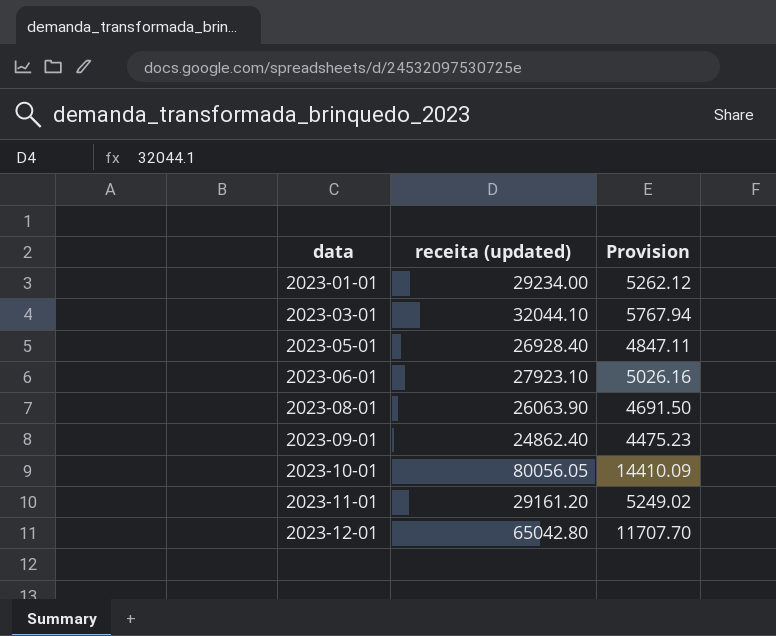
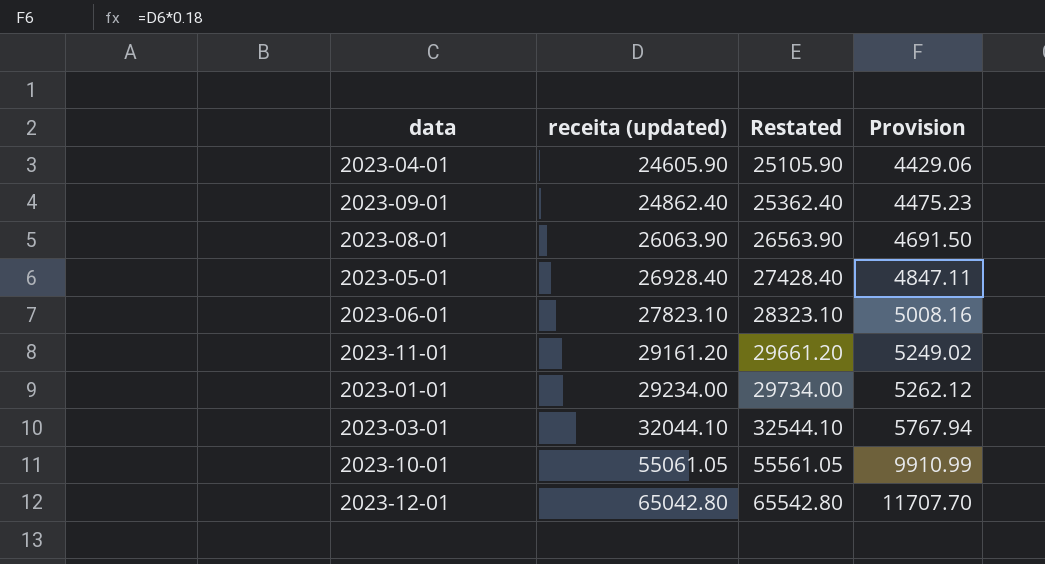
row order: data ascending -> receita (updated) ascending
column Restated | formula: none -> [receita (updated)] + 500
row 2023-04-01: none -> 24605.90 | 25105.90 | 4429.06
2023-06-01 | receita (updated): 27923.10 -> 27823.10
2023-06-01 | Provision: 5026.16 -> 5008.16
2023-10-01 | receita (updated): 80056.05 -> 55061.05
2023-10-01 | Provision: 14410.09 -> 9910.99

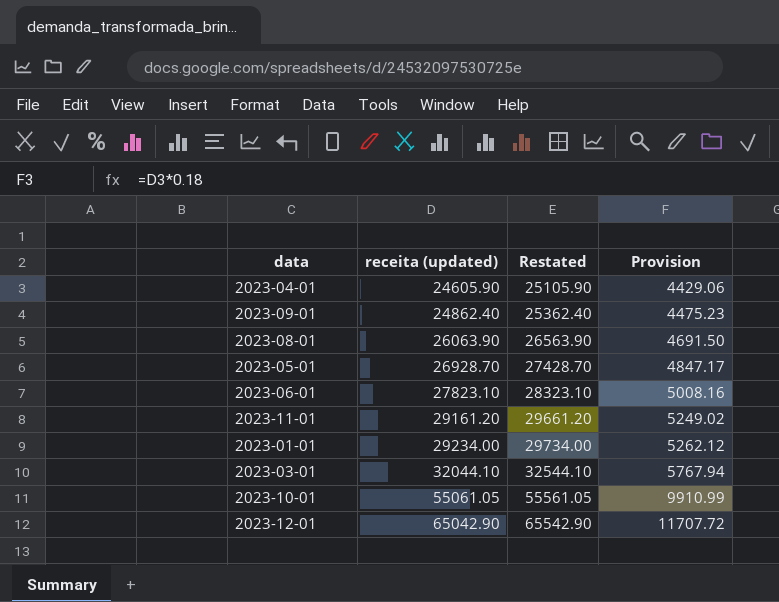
2023-05-01 | receita (updated): 26928.40 -> 26928.70
2023-05-01 | Restated: 27428.40 -> 27428.70
2023-05-01 | Provision: 4847.11 -> 4847.17
2023-12-01 | receita (updated): 65042.80 -> 65042.90
2023-12-01 | Restated: 65542.80 -> 65542.90
2023-12-01 | Provision: 11707.70 -> 11707.72

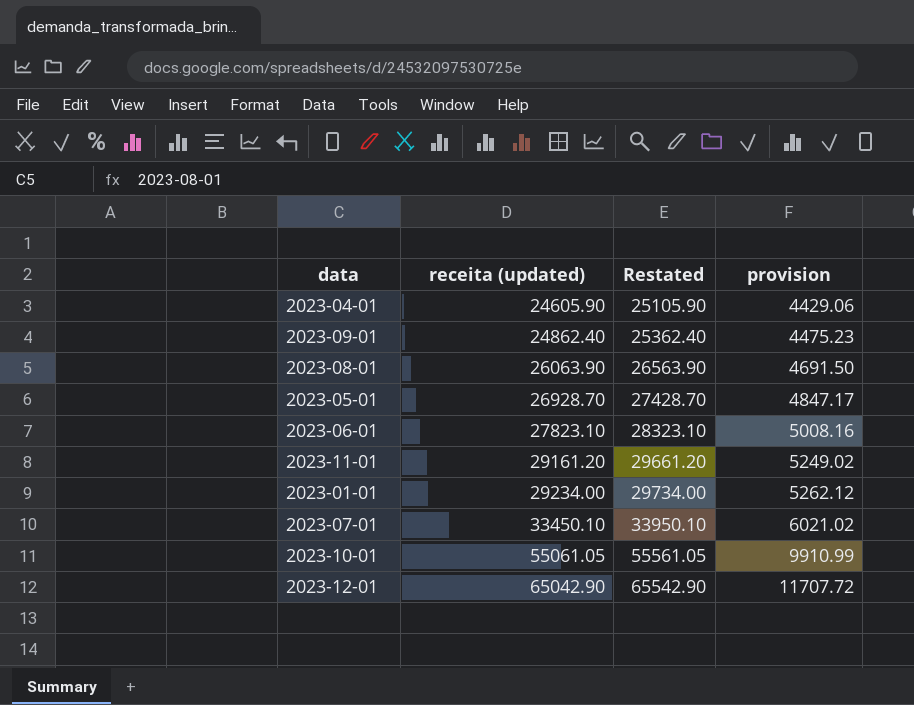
column name: Provision -> provision
row 2023-03-01: 32044.10 | 32544.10 | 5767.94 -> none
row 2023-07-01: none -> 33450.10 | 33950.10 | 6021.02

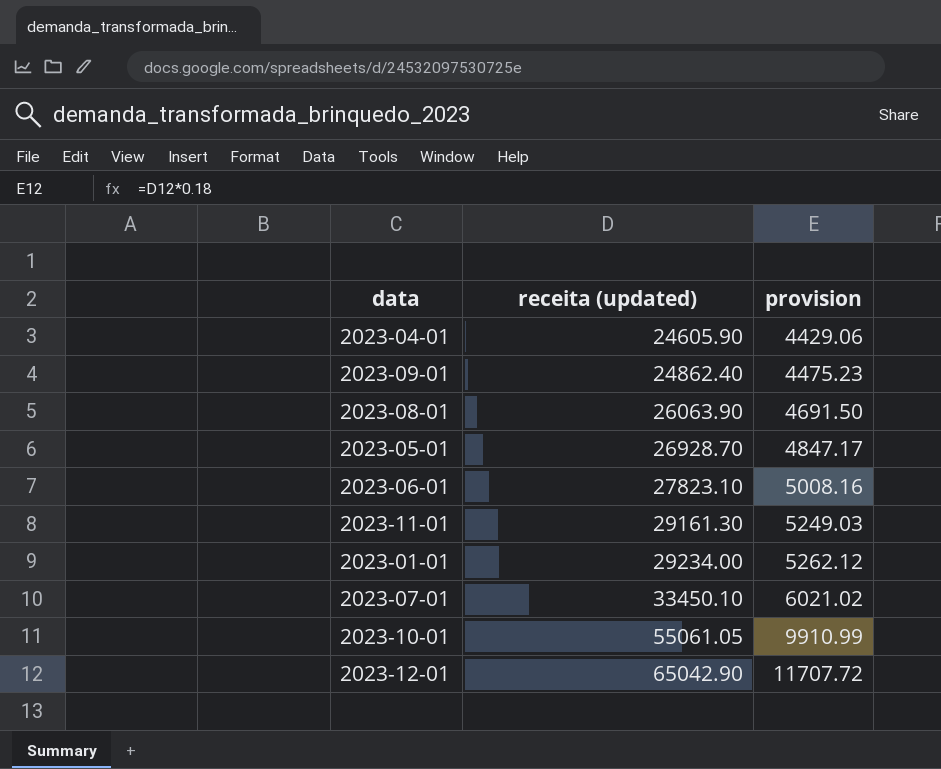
column Restated | formula: [receita (updated)] + 500 -> none
2023-11-01 | receita (updated): 29161.20 -> 29161.30
2023-11-01 | provision: 5249.02 -> 5249.03

